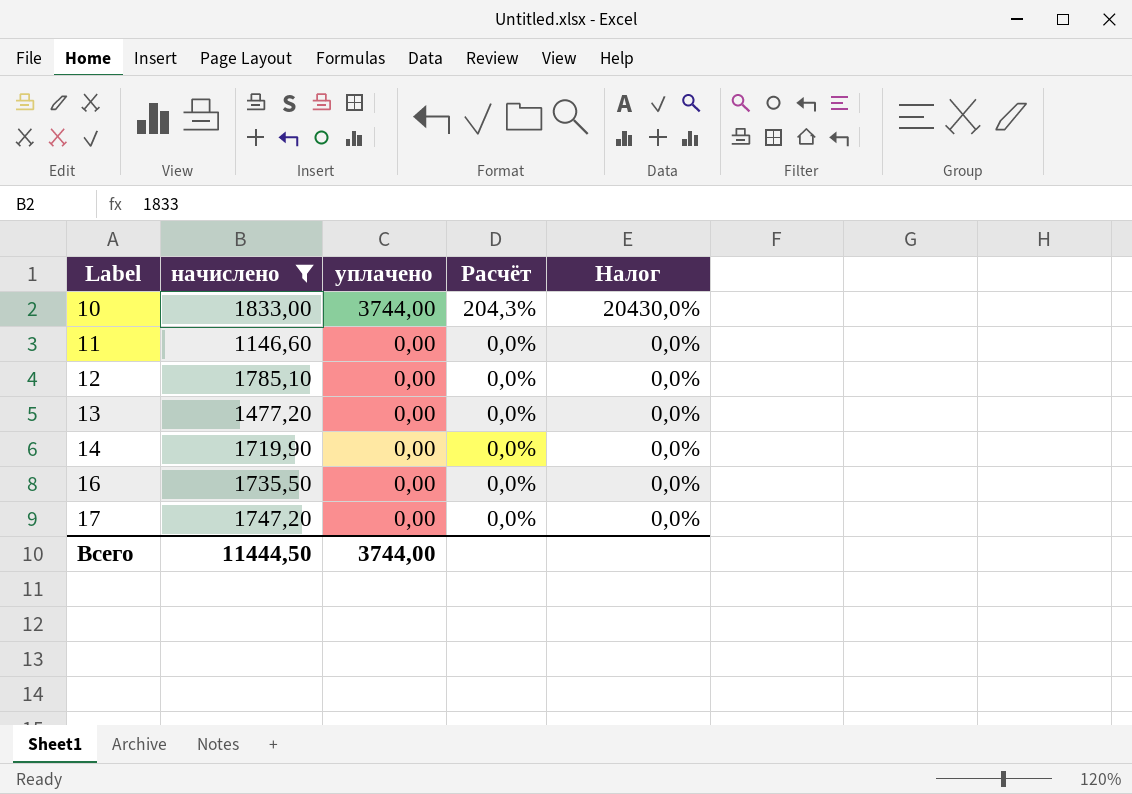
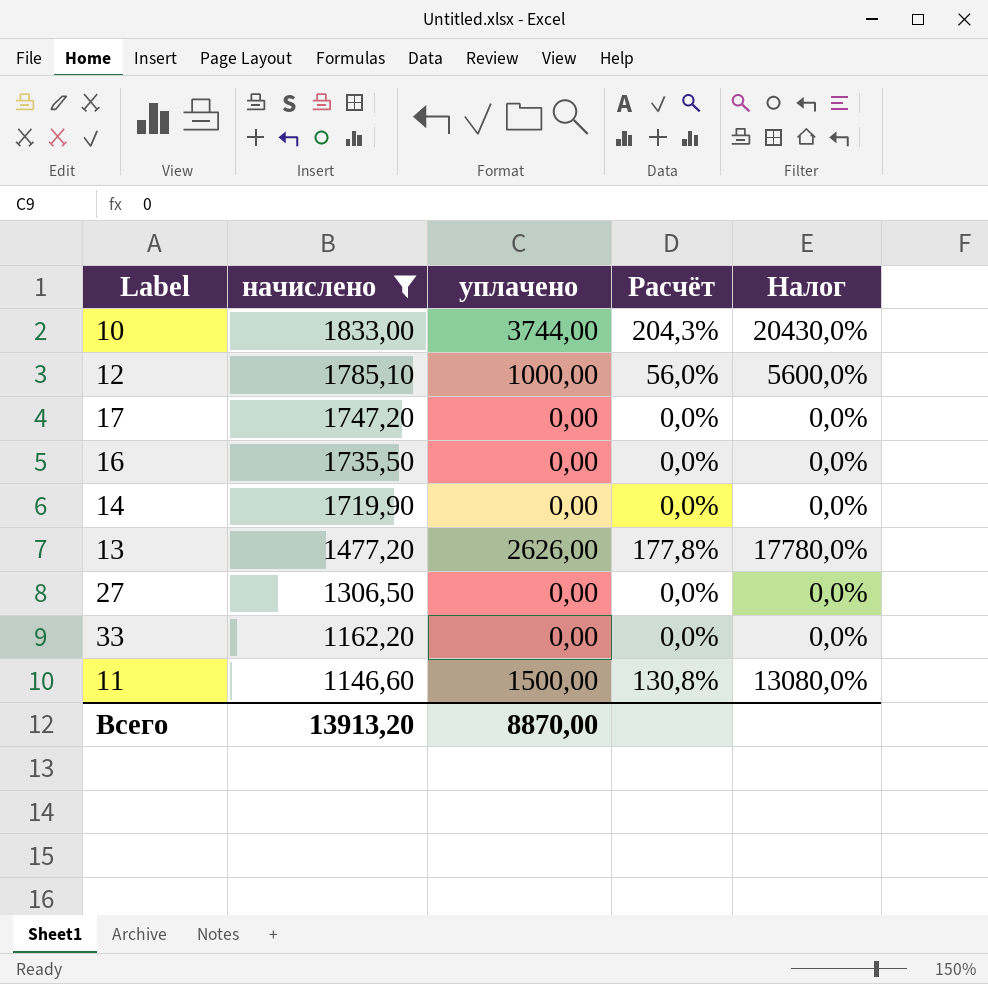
row order: Label ascending -> начислено descending
12 | уплачено: 0,00 -> 1000,00
12 | Расчёт: 0,0% -> 56,0%
12 | Налог: 0,0% -> 5600,0%
13 | уплачено: 0,00 -> 2626,00
13 | Расчёт: 0,0% -> 177,8%
13 | Налог: 0,0% -> 17780,0%
row 27: none -> 1306,50 | 0,00 | 0,0% | 0,0%
row 33: none -> 1162,20 | 0,00 | 0,0% | 0,0%
11 | уплачено: 0,00 -> 1500,00
11 | Расчёт: 0,0% -> 130,8%
11 | Налог: 0,0% -> 13080,0%
Всего | начислено: 11444,50 -> 13913,20
Всего | уплачено: 3744,00 -> 8870,00

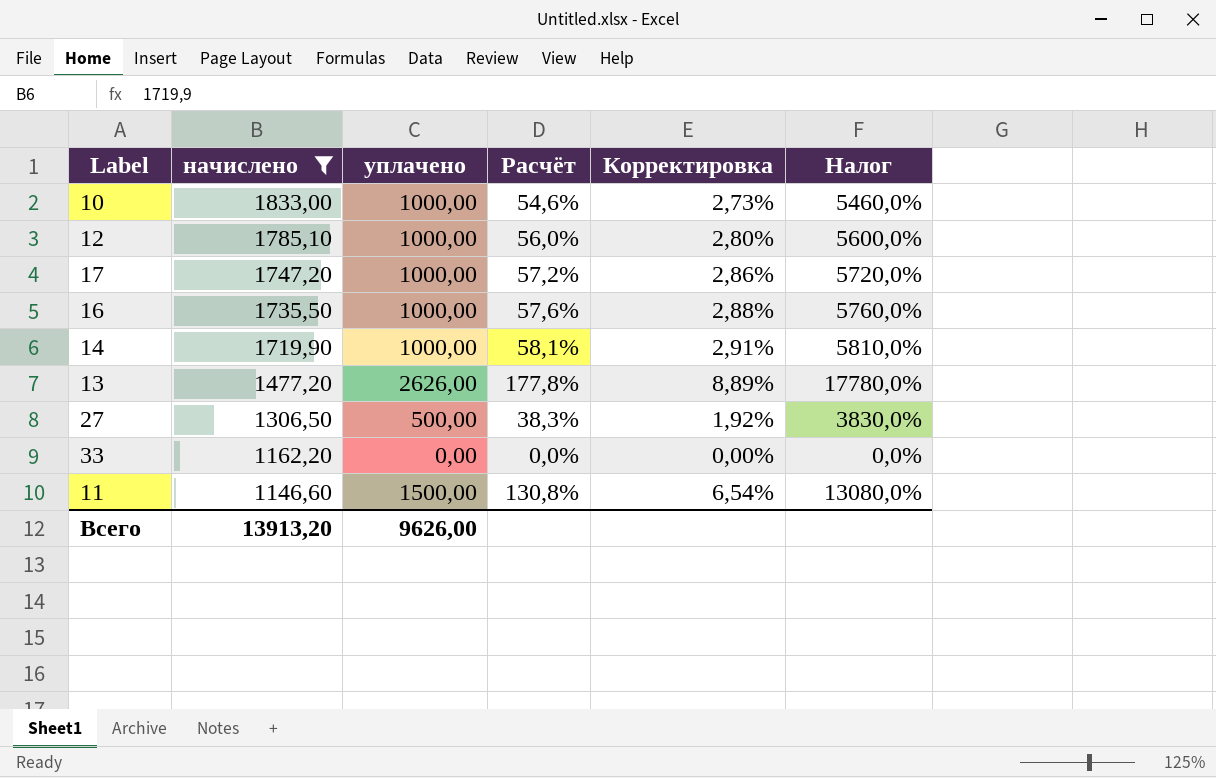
column Корректировка | formula: none -> [Расчёт] * 0,05
10 | уплачено: 3744,00 -> 1000,00
10 | Расчёт: 204,3% -> 54,6%
10 | Налог: 20430,0% -> 5460,0%
17 | уплачено: 0,00 -> 1000,00
17 | Расчёт: 0,0% -> 57,2%
17 | Налог: 0,0% -> 5720,0%
16 | уплачено: 0,00 -> 1000,00
16 | Расчёт: 0,0% -> 57,6%
16 | Налог: 0,0% -> 5760,0%
14 | уплачено: 0,00 -> 1000,00
14 | Расчёт: 0,0% -> 58,1%
14 | Налог: 0,0% -> 5810,0%
27 | уплачено: 0,00 -> 500,00
27 | Расчёт: 0,0% -> 38,3%
27 | Налог: 0,0% -> 3830,0%
Всего | уплачено: 8870,00 -> 9626,00

